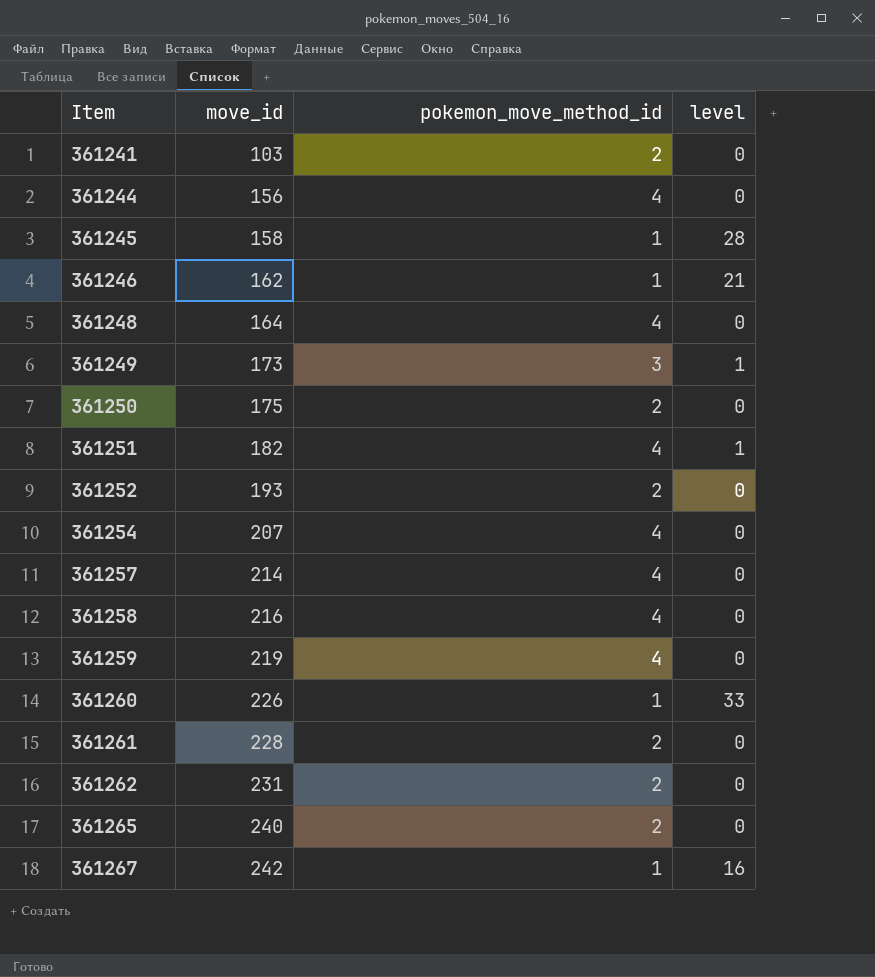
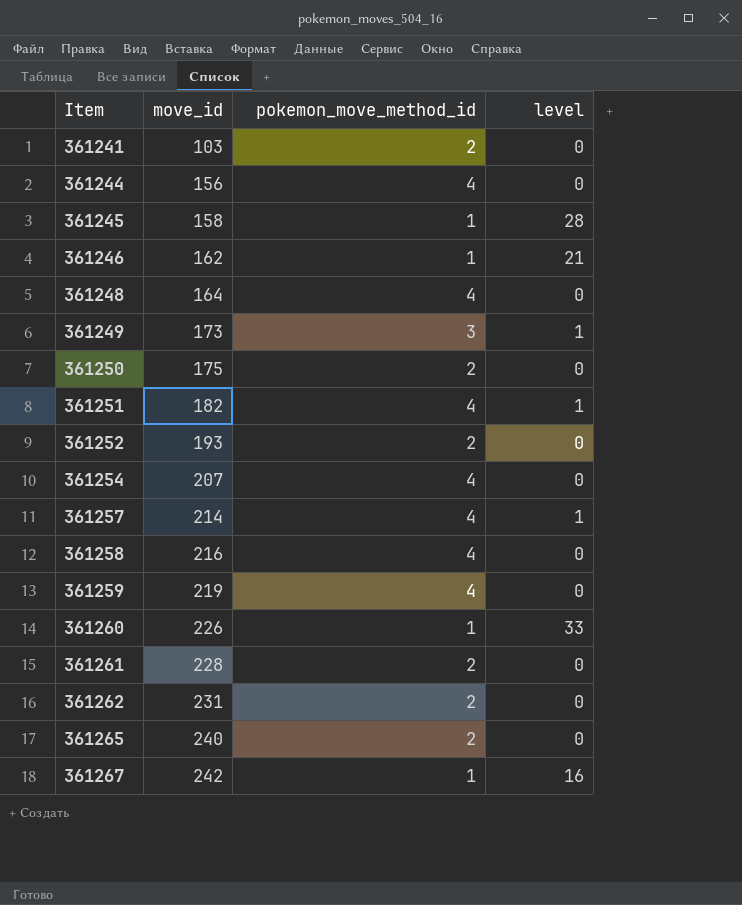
361257 | level: 0 -> 1

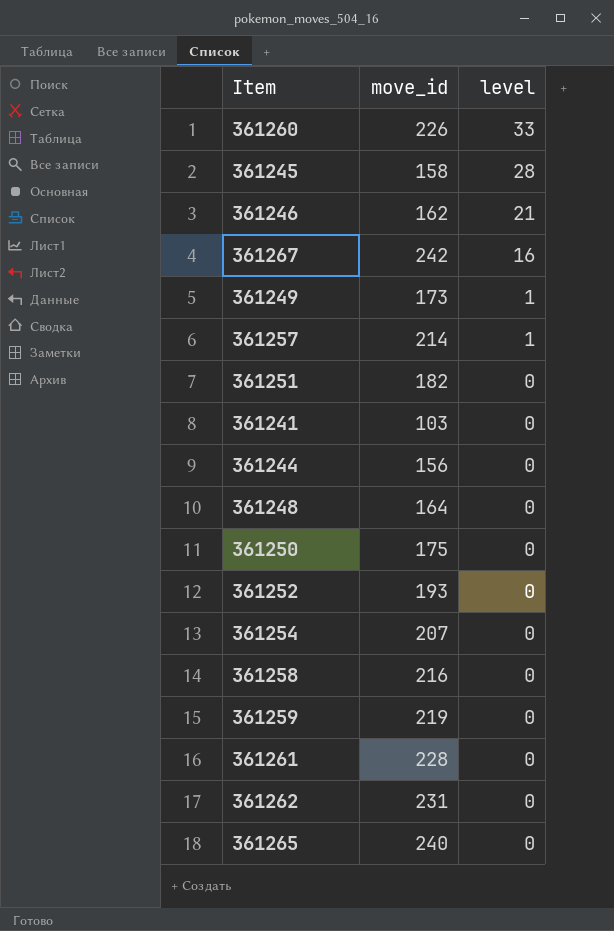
row order: Item ascending -> level descending
column pokemon_move_method_id | position: 3 -> none
361251 | level: 1 -> 0

